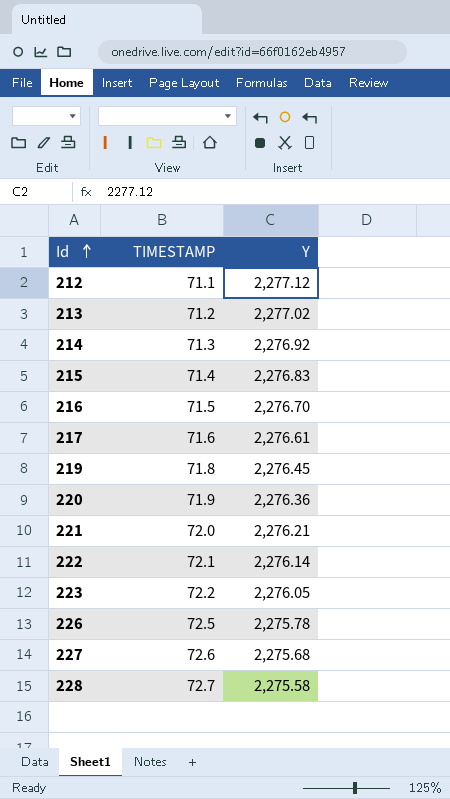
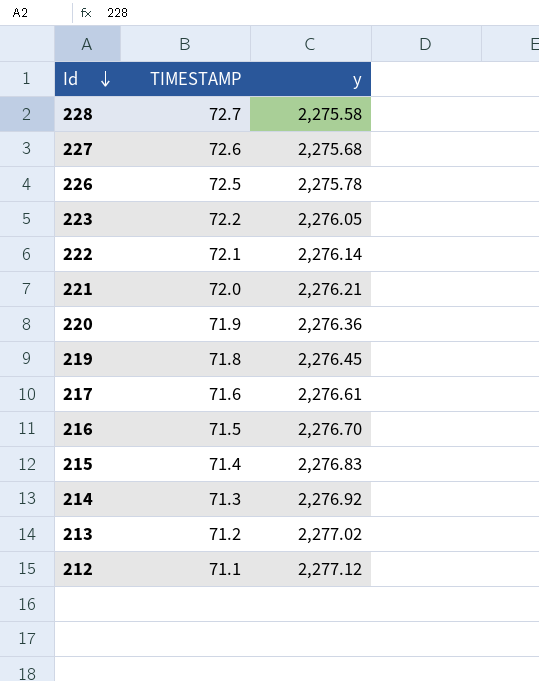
row order: Id ascending -> Id descending
column name: Y -> y

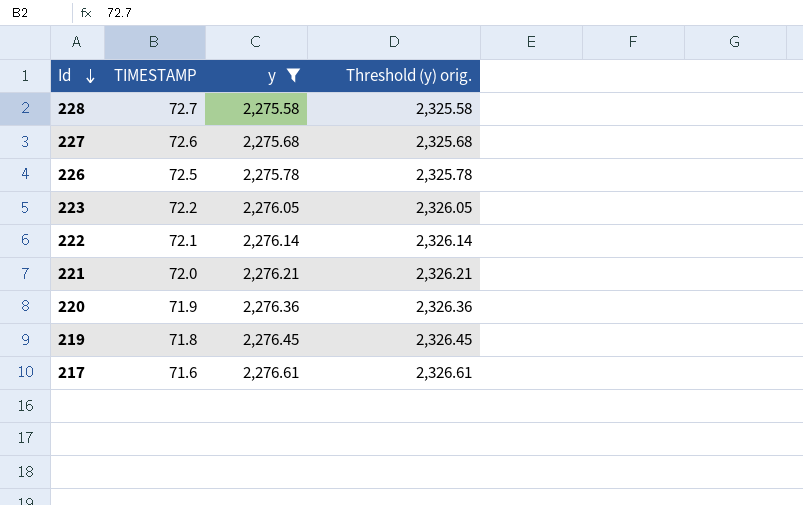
filter: none -> y <= 2,276.61
column Threshold (y) orig. | formula: none -> [y] + 50

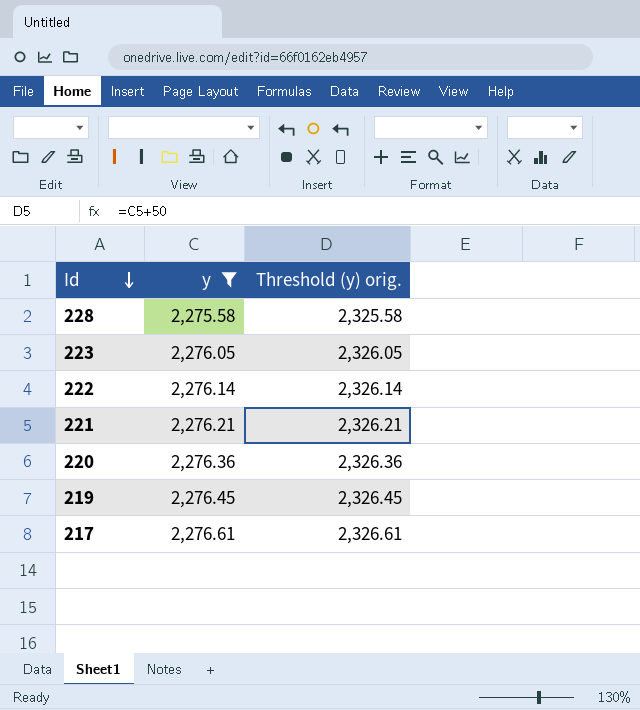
column TIMESTAMP | position: 2 -> none
row 227: 72.6 | 2,275.68 | 2,325.68 -> none
row 226: 72.5 | 2,275.78 | 2,325.78 -> none

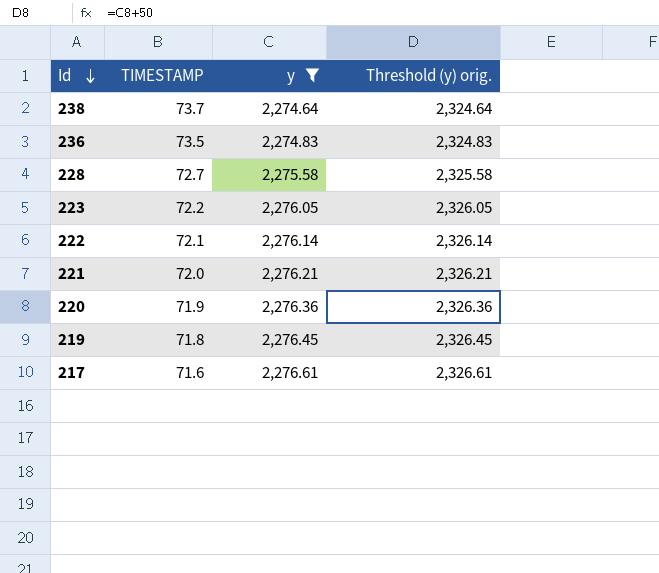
column TIMESTAMP | position: none -> 2
row 238: none -> 73.7 | 2,274.64 | 2,324.64
row 236: none -> 73.5 | 2,274.83 | 2,324.83

